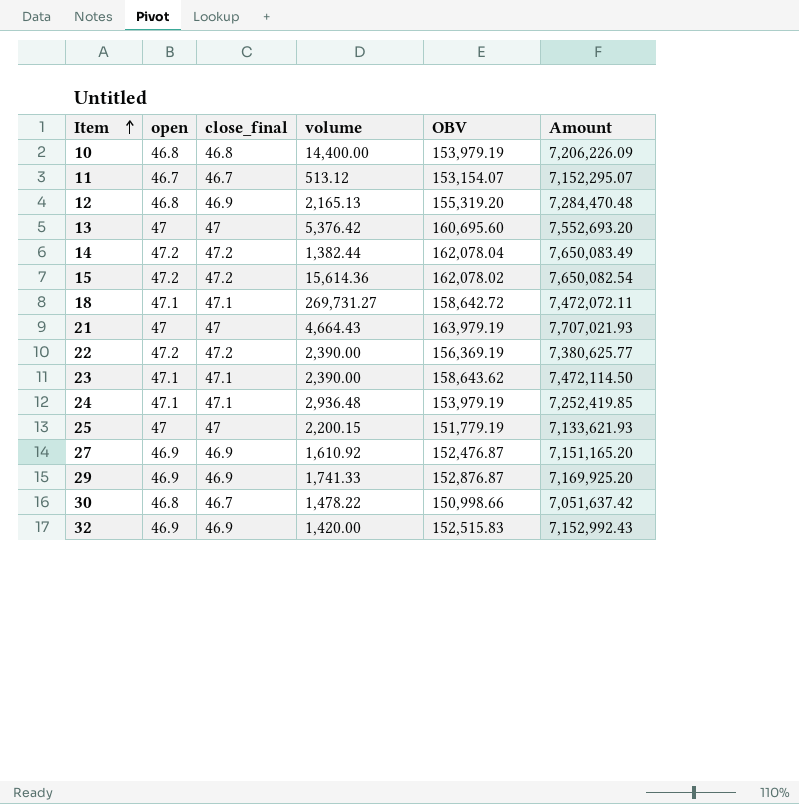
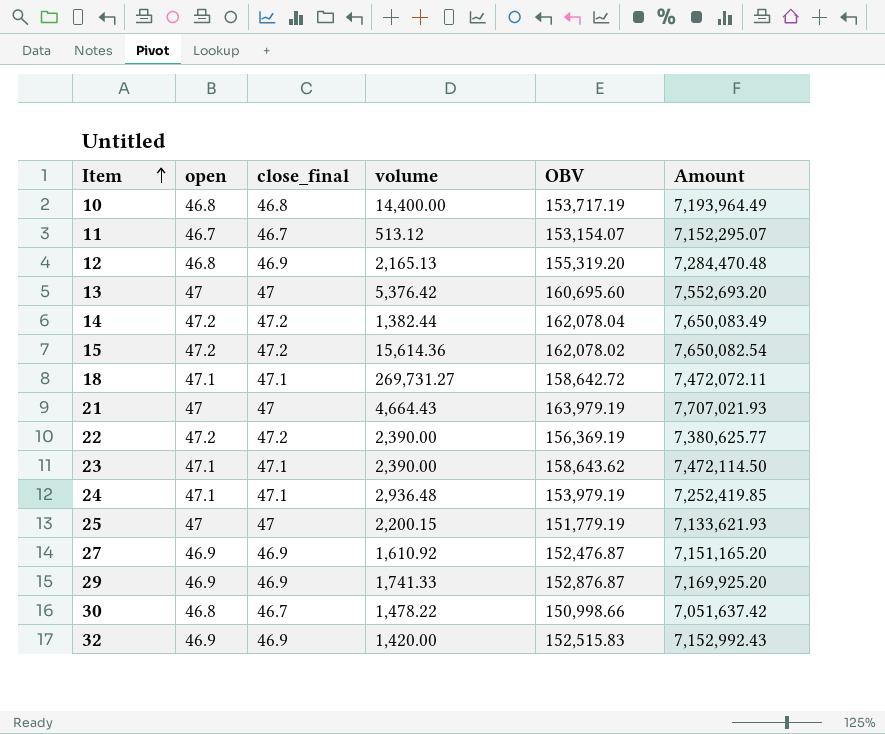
10 | OBV: 153,979.19 -> 153,717.19
10 | Amount: 7,206,226.09 -> 7,193,964.49

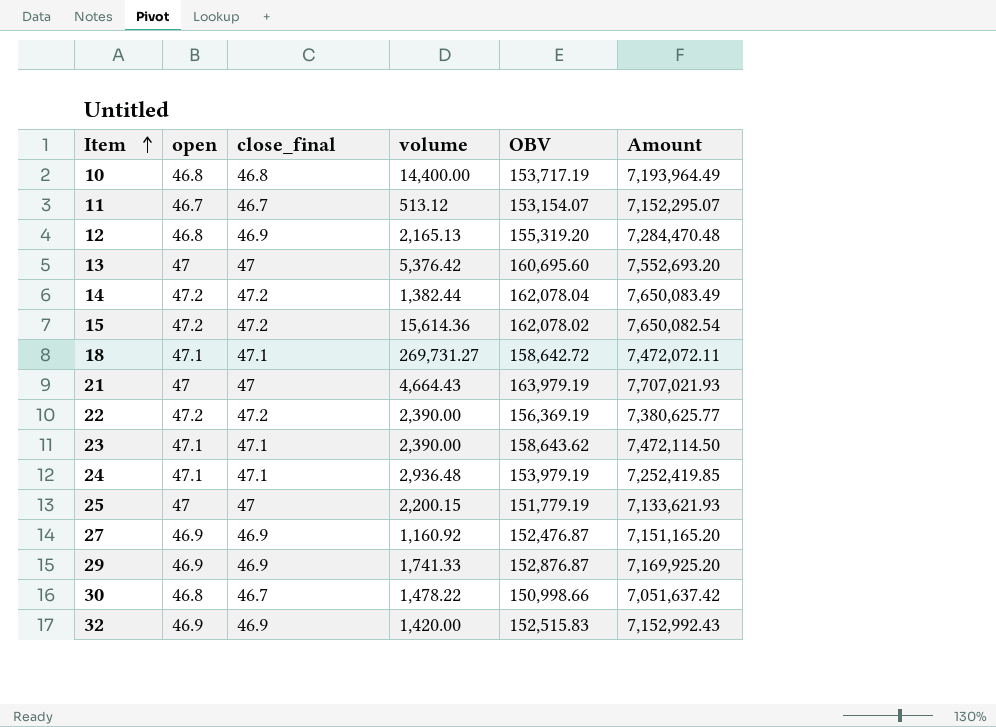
27 | volume: 1,610.92 -> 1,160.92

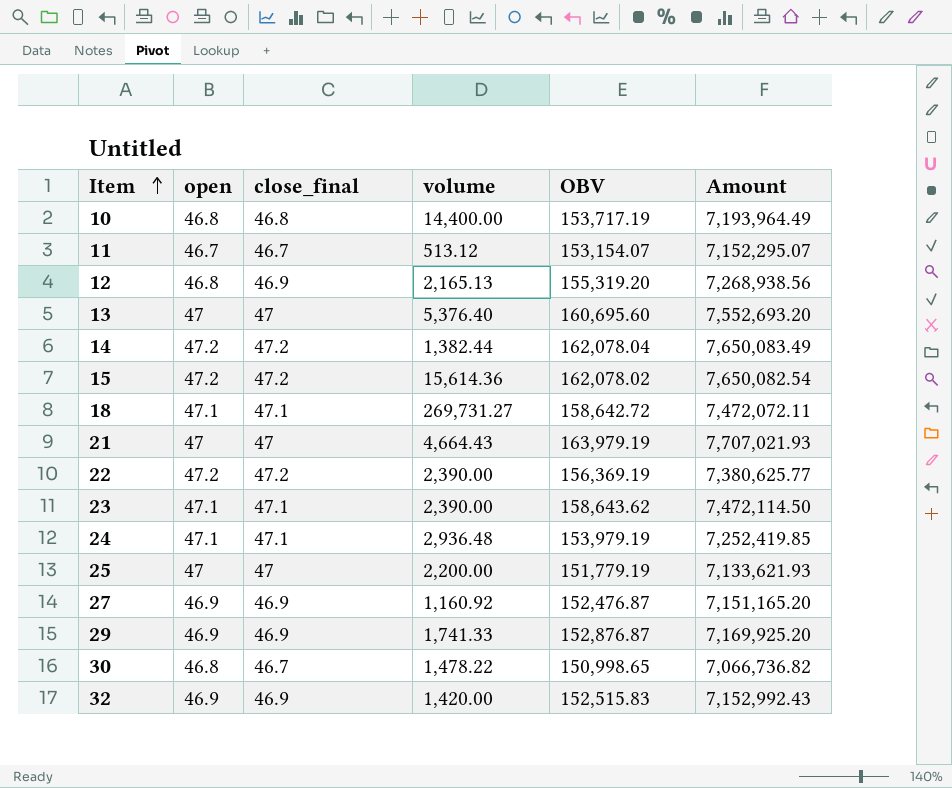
column Amount | formula: [close_final] * [OBV] -> [open] * [OBV]
13 | volume: 5,376.42 -> 5,376.40
25 | volume: 2,200.15 -> 2,200.00
30 | OBV: 150,998.66 -> 150,998.65

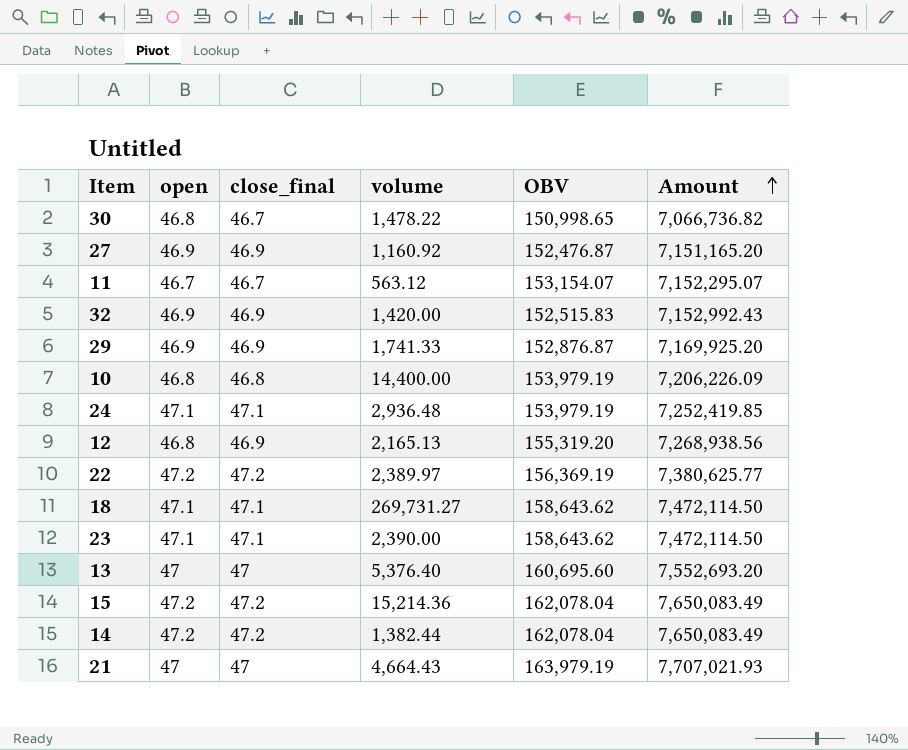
row order: Item ascending -> Amount ascending
row 25: 47 | 47 | 2,200.00 | 151,779.19 | 7,133,621.93 -> none
11 | volume: 513.12 -> 563.12
10 | OBV: 153,717.19 -> 153,979.19
10 | Amount: 7,193,964.49 -> 7,206,226.09
22 | volume: 2,390.00 -> 2,389.97
18 | OBV: 158,642.72 -> 158,643.62
18 | Amount: 7,472,072.11 -> 7,472,114.50
15 | volume: 15,614.36 -> 15,214.36
15 | OBV: 162,078.02 -> 162,078.04
15 | Amount: 7,650,082.54 -> 7,650,083.49

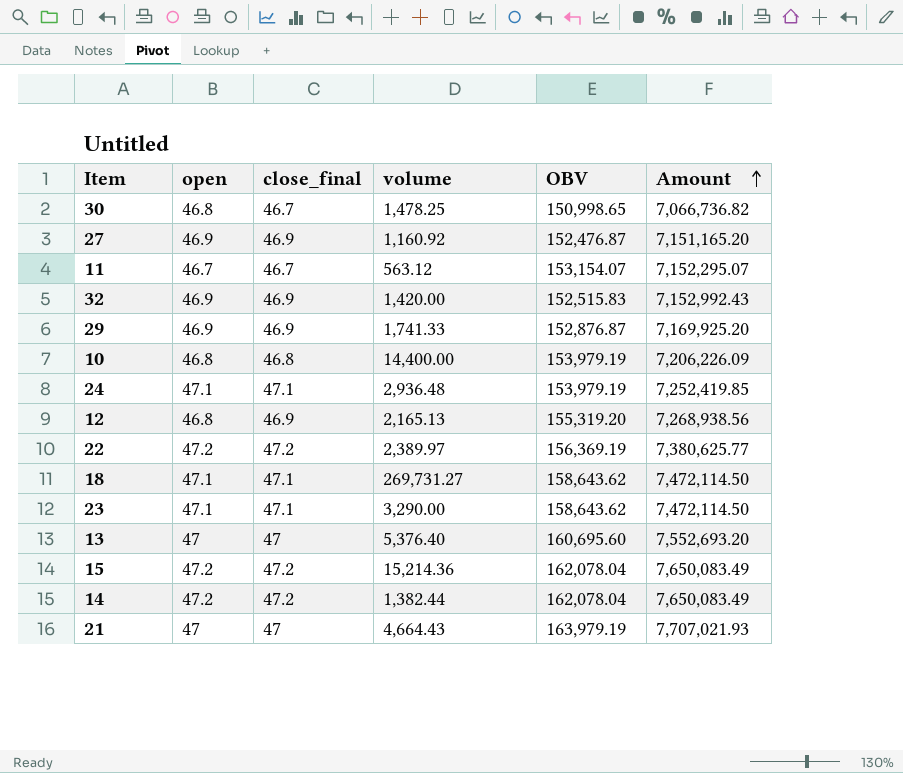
30 | volume: 1,478.22 -> 1,478.25
23 | volume: 2,390.00 -> 3,290.00

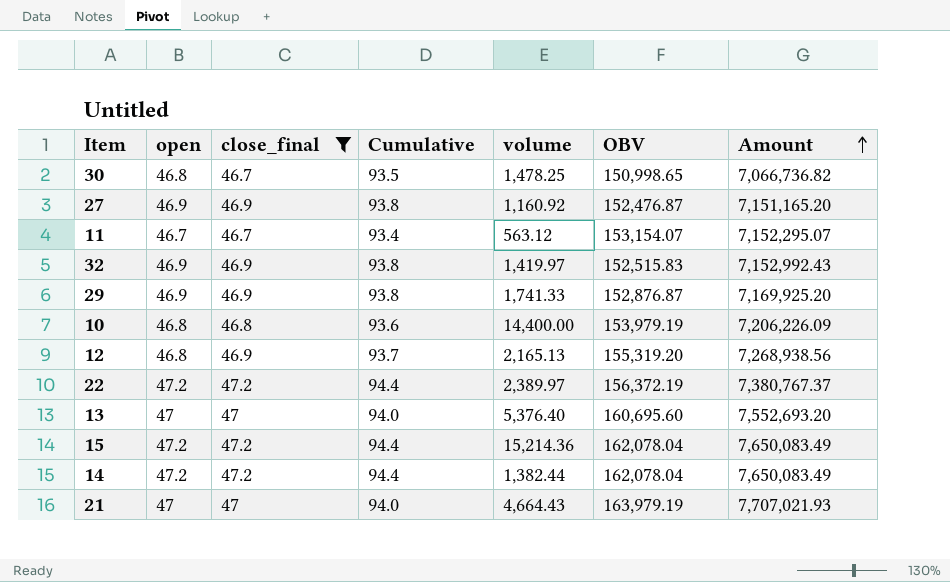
filter: none -> close_final != 47.1
column Cumulative | formula: none -> [open] + [close_final]
32 | volume: 1,420.00 -> 1,419.97
22 | OBV: 156,369.19 -> 156,372.19
22 | Amount: 7,380,625.77 -> 7,380,767.37

